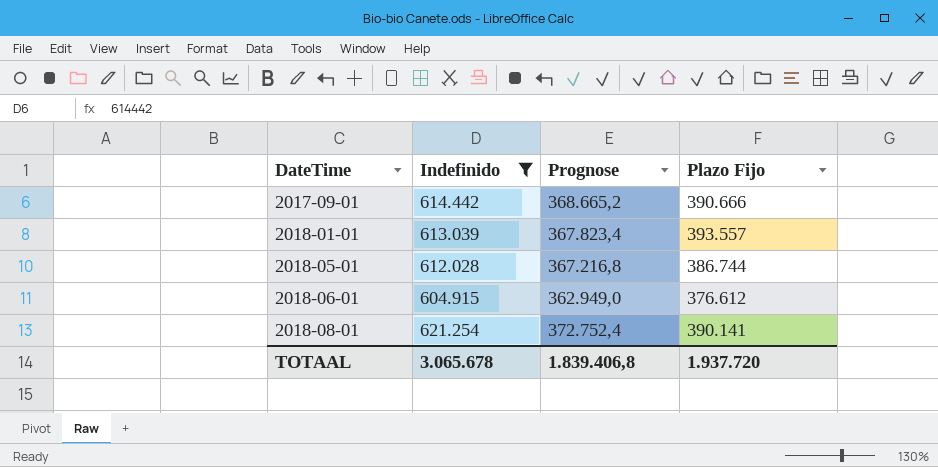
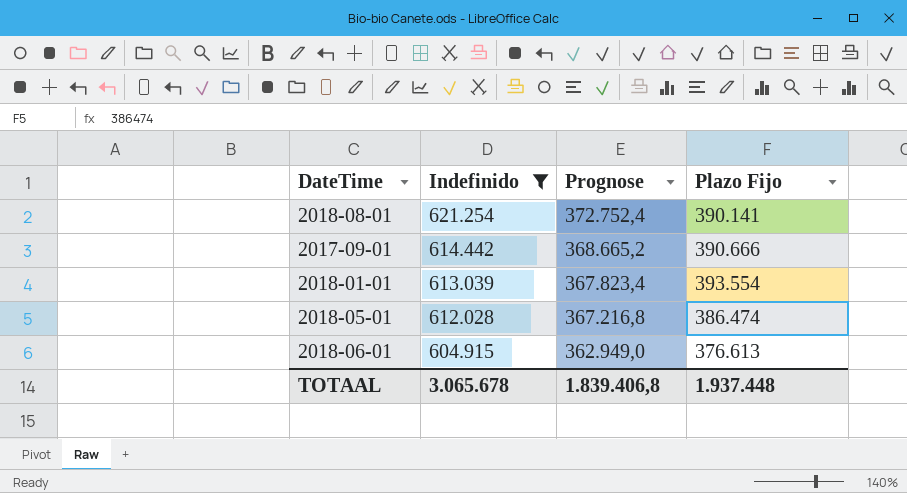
row order: DateTime ascending -> Indefinido descending
2018-01-01 | Plazo Fijo: 393.557 -> 393.554
2018-05-01 | Plazo Fijo: 386.744 -> 386.474
2018-06-01 | Plazo Fijo: 376.612 -> 376.613
TOTAAL | Plazo Fijo: 1.937.720 -> 1.937.448

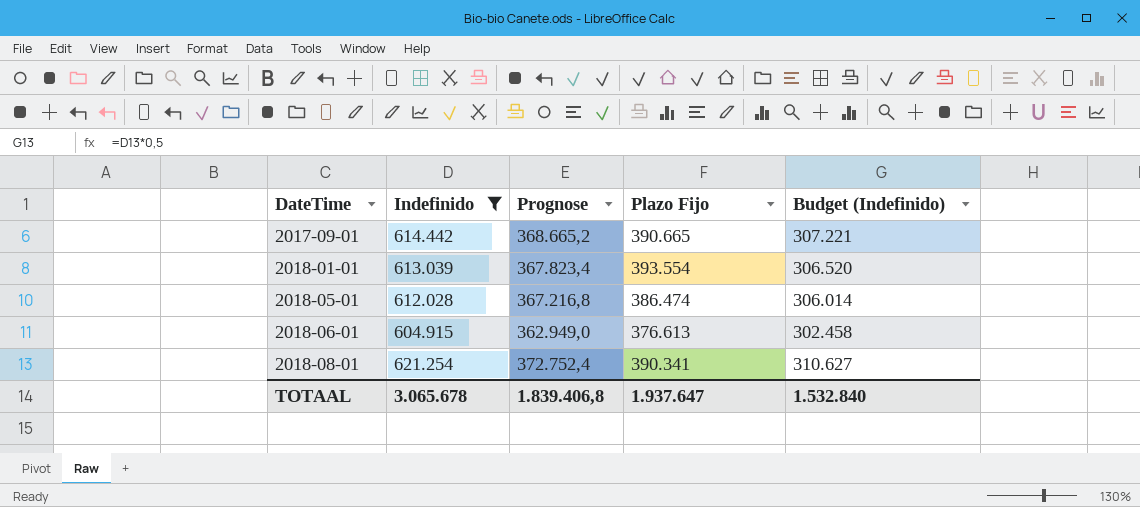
row order: Indefinido descending -> DateTime ascending
column Budget (Indefinido) | formula: none -> [Indefinido] * 0,5
2017-09-01 | Plazo Fijo: 390.666 -> 390.665
2018-08-01 | Plazo Fijo: 390.141 -> 390.341
TOTAAL | Plazo Fijo: 1.937.448 -> 1.937.647

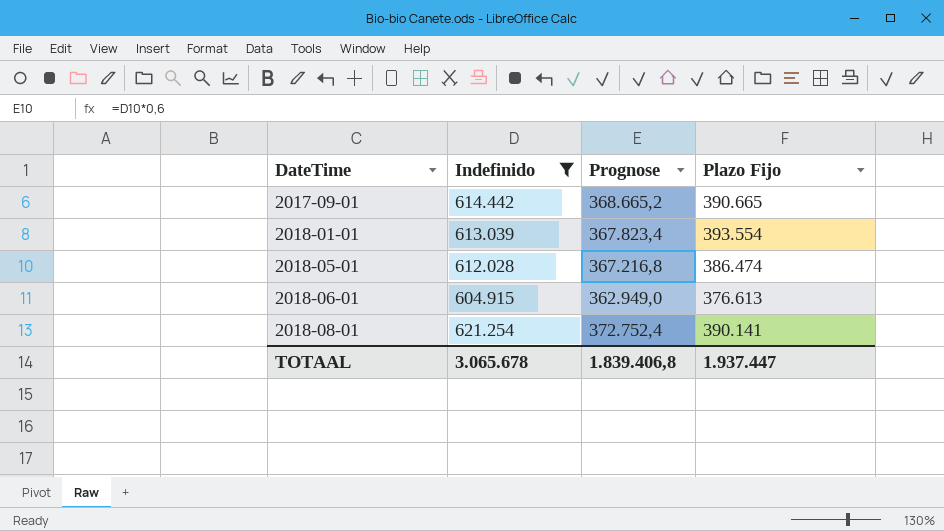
column Budget (Indefinido) | formula: [Indefinido] * 0,5 -> none
2018-08-01 | Plazo Fijo: 390.341 -> 390.141
TOTAAL | Plazo Fijo: 1.937.647 -> 1.937.447

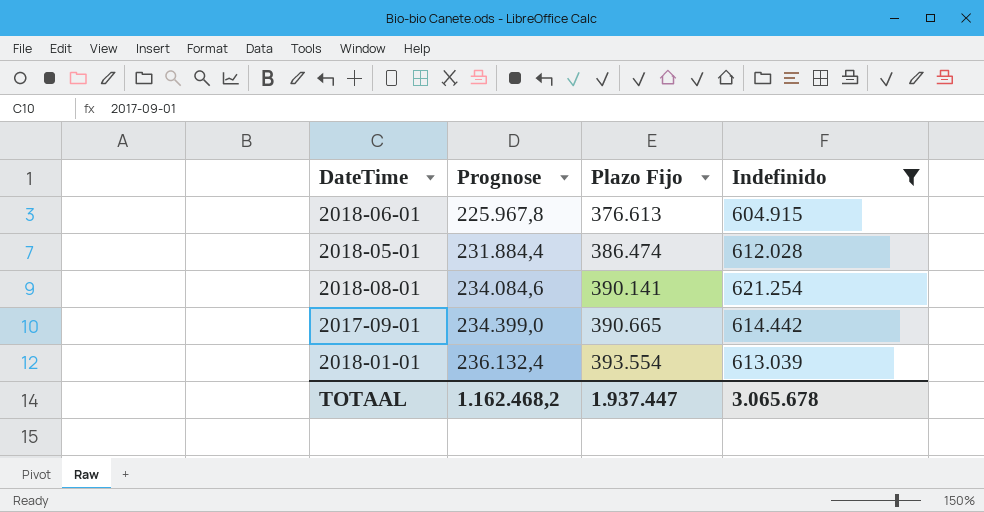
row order: DateTime ascending -> Prognose ascending
column Prognose | formula: [Indefinido] * 0,6 -> [Plazo Fijo] * 0,6
column Indefinido | position: 2 -> 4
TOTAAL | Prognose: 1.839.406,8 -> 1.162.468,2

